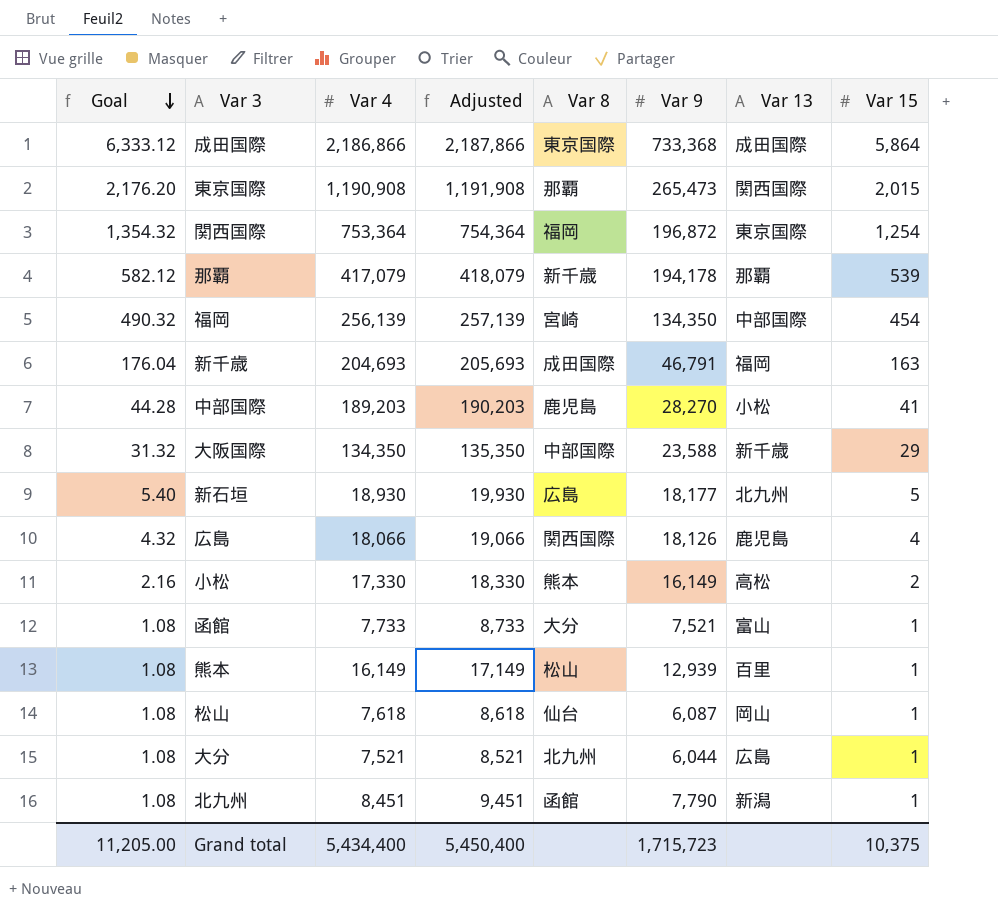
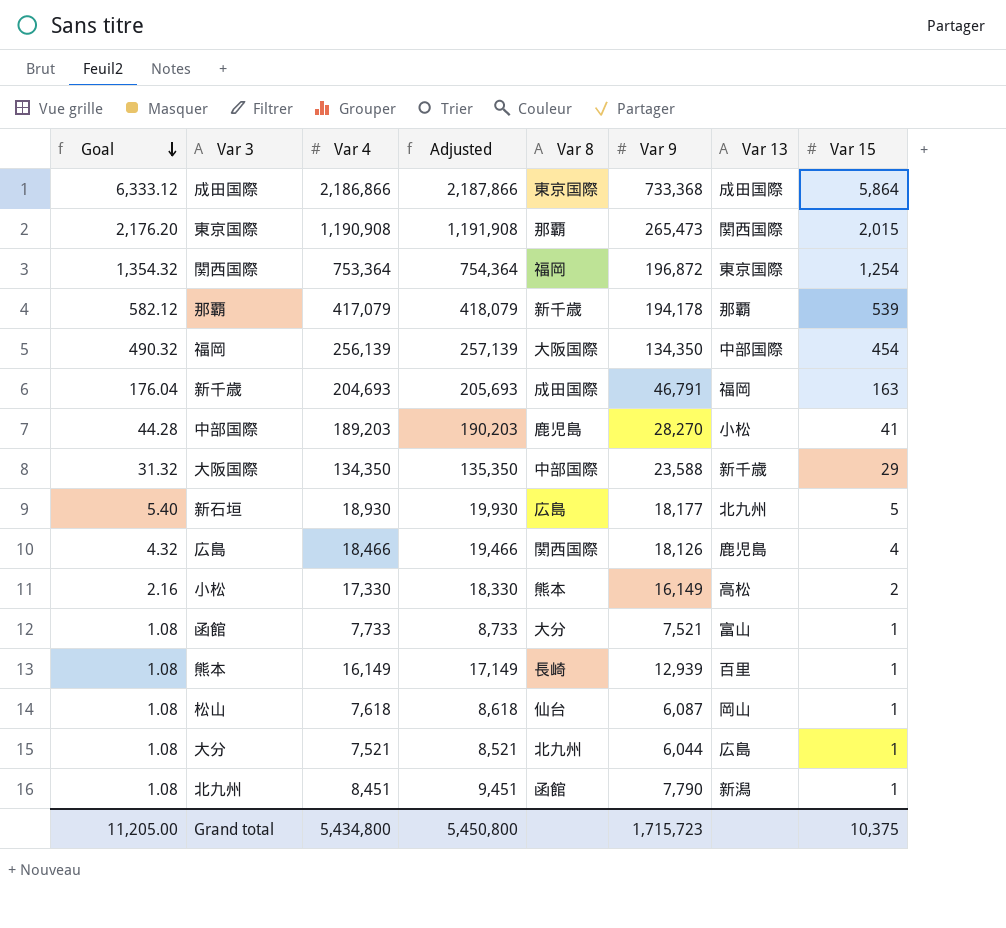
福岡 | Var 8: 宮崎 -> 大阪国際
広島 | Var 4: 18,066 -> 18,466
広島 | Adjusted: 19,066 -> 19,466
熊本 | Var 8: 松山 -> 長崎
Grand total | Var 4: 5,434,400 -> 5,434,800
Grand total | Adjusted: 5,450,400 -> 5,450,800

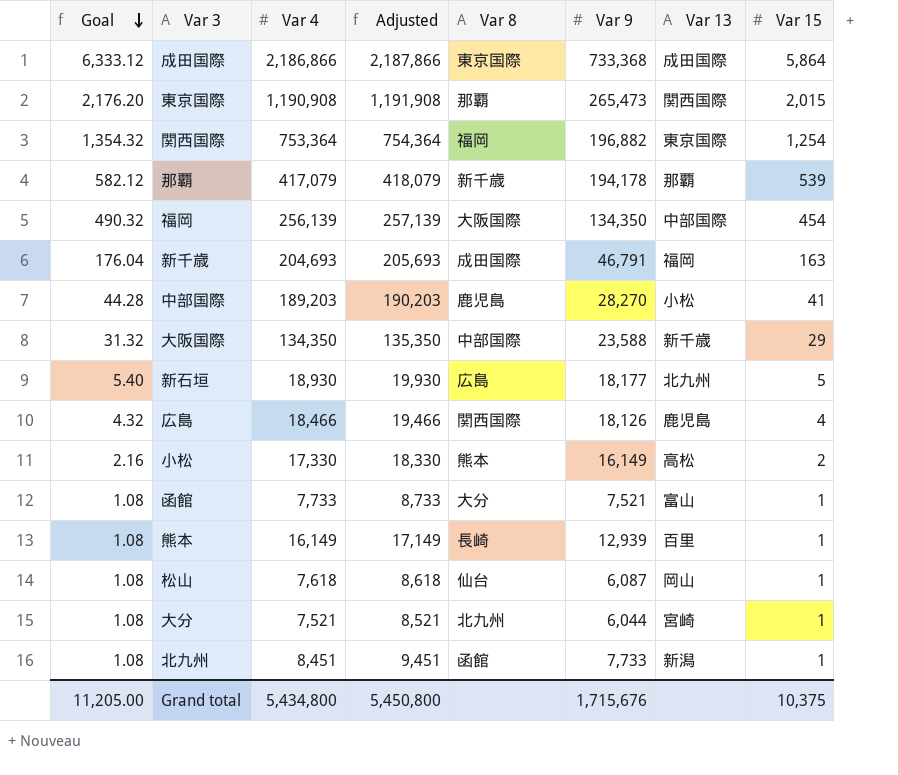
関西国際 | Var 9: 196,872 -> 196,882
大分 | Var 13: 広島 -> 宮崎
北九州 | Var 9: 7,790 -> 7,733
Grand total | Var 9: 1,715,723 -> 1,715,676

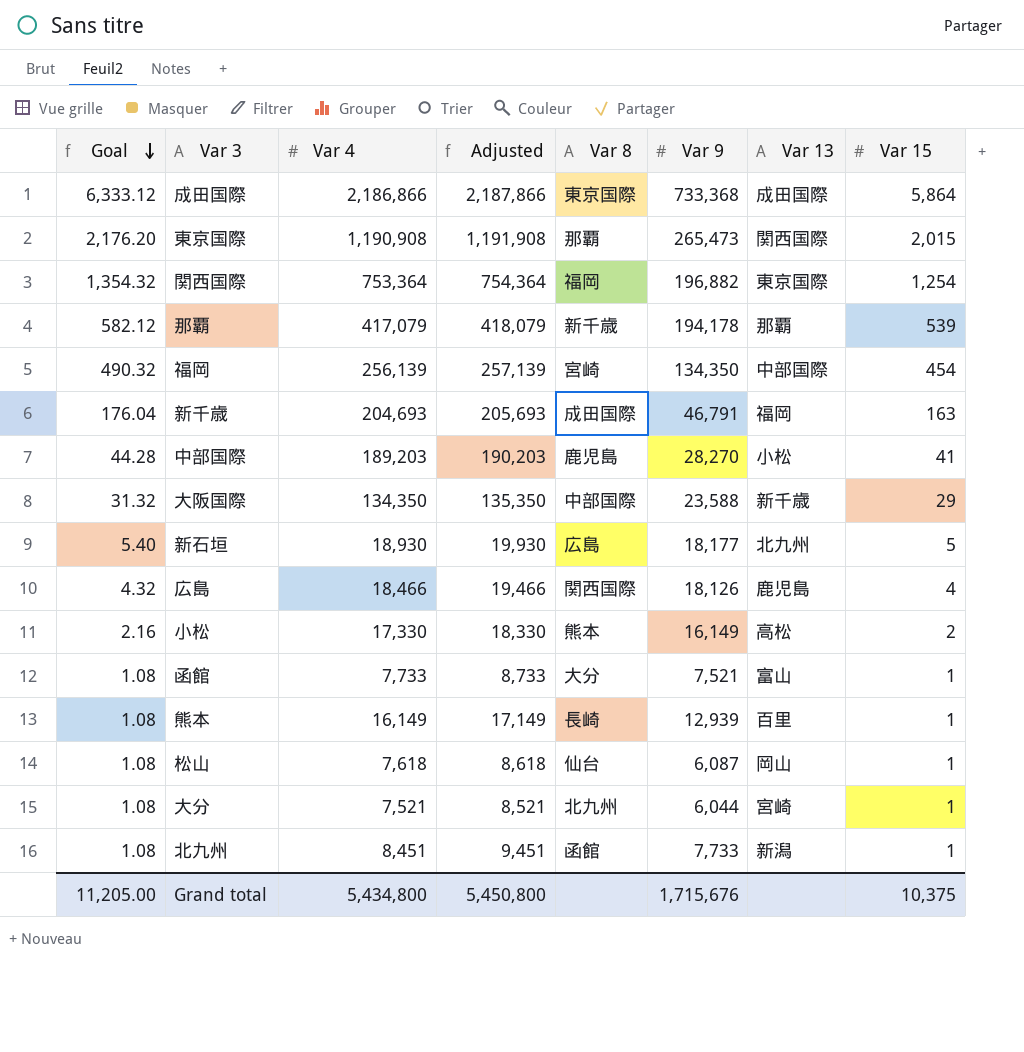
福岡 | Var 8: 大阪国際 -> 宮崎

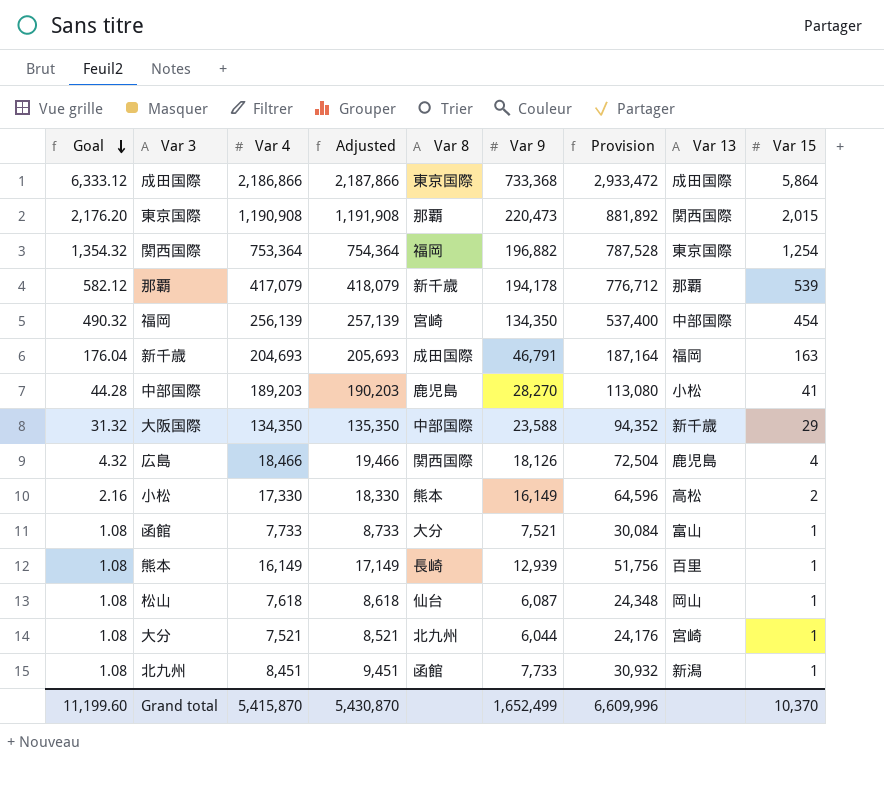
column Provision | formula: none -> [Var 9] * 4
row 新石垣: 5.40 | 18,930 | 19,930 | 広島 | 18,177 | 北九州 | 5 -> none
東京国際 | Var 9: 265,473 -> 220,473
Grand total | Goal: 11,205.00 -> 11,199.60
Grand total | Var 4: 5,434,800 -> 5,415,870
Grand total | Adjusted: 5,450,800 -> 5,430,870
Grand total | Var 9: 1,715,676 -> 1,652,499
Grand total | Var 15: 10,375 -> 10,370

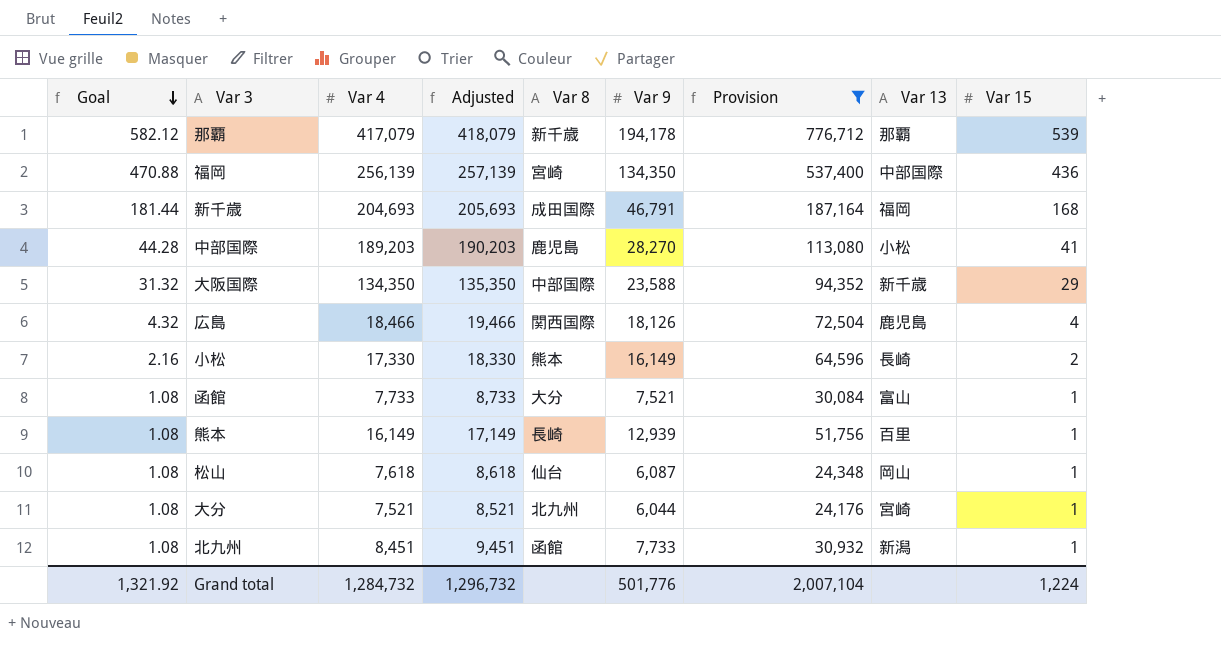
filter: none -> Provision <= 776,712
福岡 | Goal: 490.32 -> 470.88
福岡 | Var 15: 454 -> 436
新千歳 | Goal: 176.04 -> 181.44
新千歳 | Var 15: 163 -> 168
小松 | Var 13: 高松 -> 長崎
Grand total | Goal: 11,199.60 -> 1,321.92
Grand total | Var 4: 5,415,870 -> 1,284,732
Grand total | Adjusted: 5,430,870 -> 1,296,732
Grand total | Var 9: 1,652,499 -> 501,776
Grand total | Provision: 6,609,996 -> 2,007,104
Grand total | Var 15: 10,370 -> 1,224

